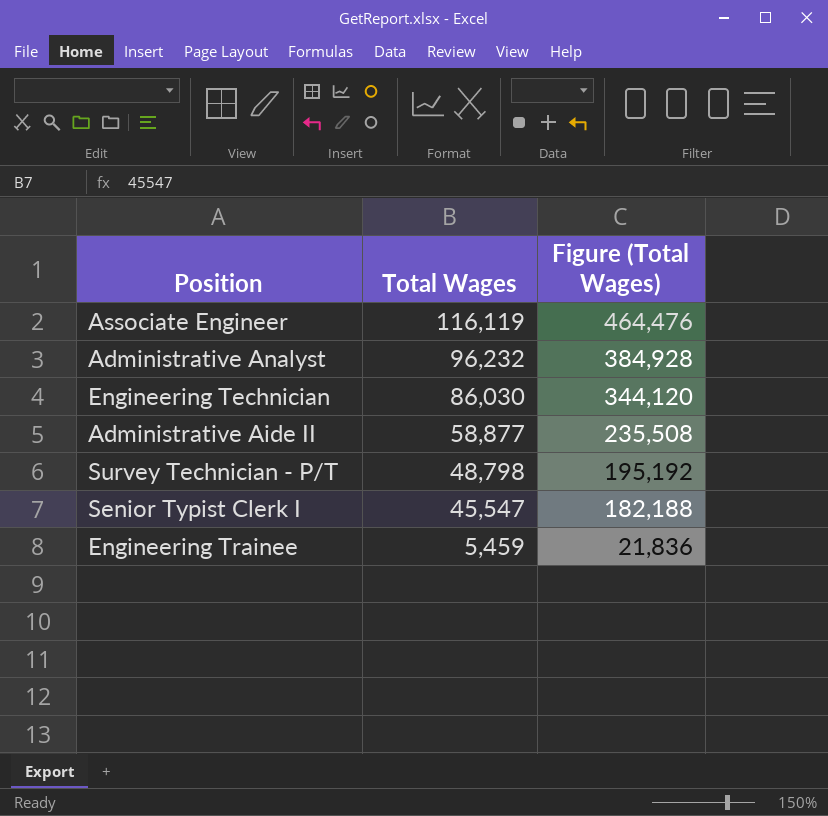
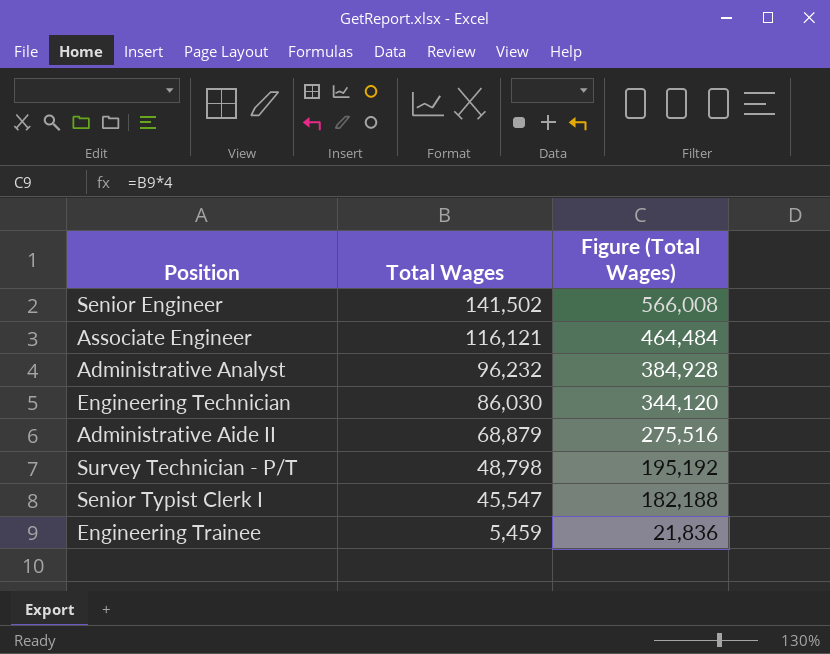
row Senior Engineer: none -> 141,502 | 566,008
Associate Engineer | Total Wages: 116,119 -> 116,121
Associate Engineer | Figure (Total Wages): 464,476 -> 464,484
Administrative Aide II | Total Wages: 58,877 -> 68,879
Administrative Aide II | Figure (Total Wages): 235,508 -> 275,516

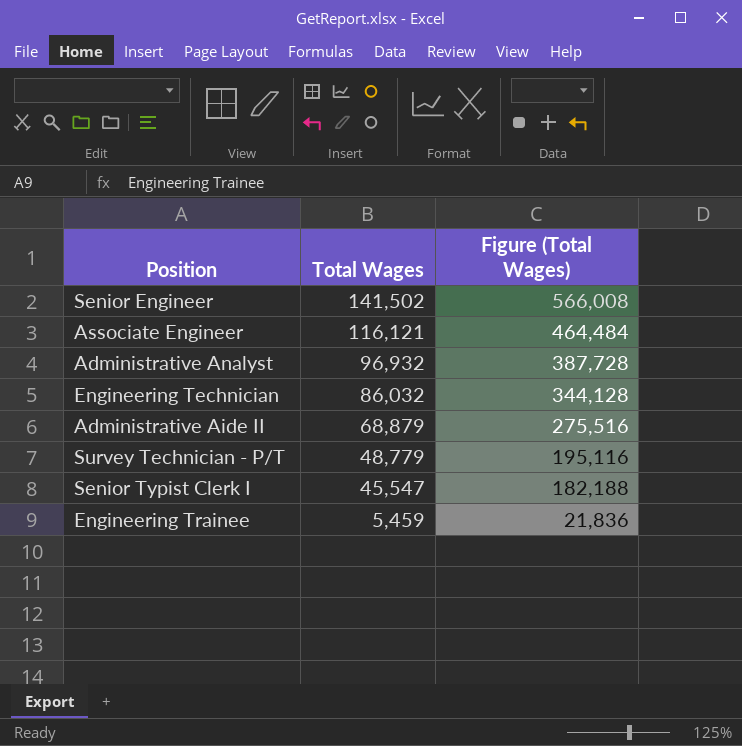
Administrative Analyst | Total Wages: 96,232 -> 96,932
Administrative Analyst | Figure (Total Wages): 384,928 -> 387,728
Engineering Technician | Total Wages: 86,030 -> 86,032
Engineering Technician | Figure (Total Wages): 344,120 -> 344,128
Survey Technician - P/T | Total Wages: 48,798 -> 48,779
Survey Technician - P/T | Figure (Total Wages): 195,192 -> 195,116

